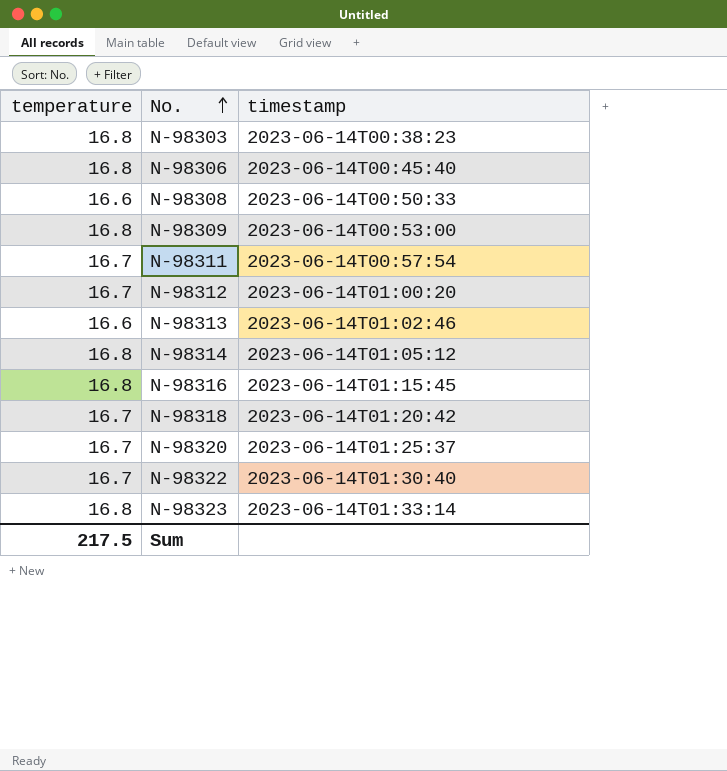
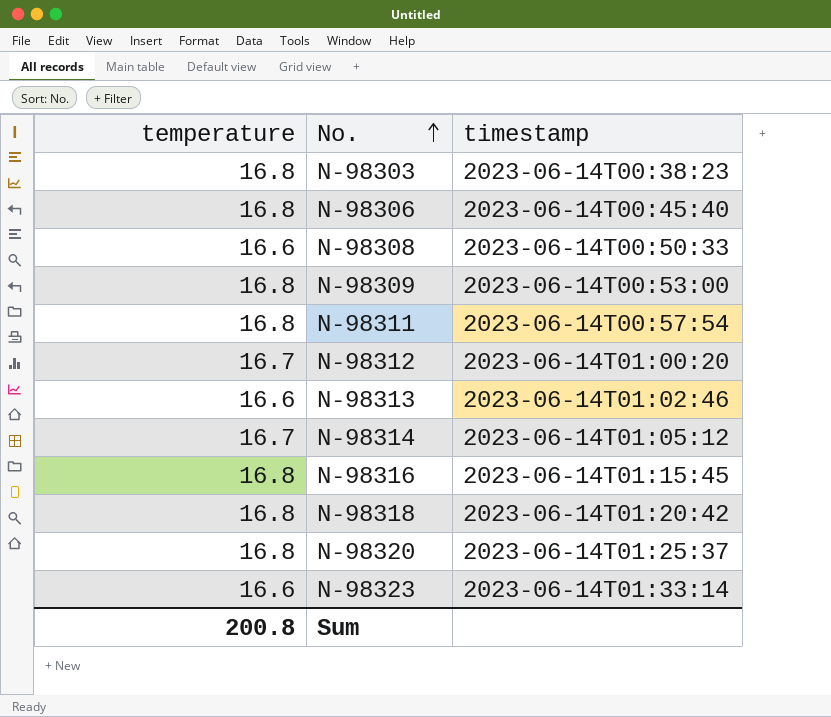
row N-98322: 16.7 | 2023-06-14T01:30:40 -> none
N-98311 | temperature: 16.7 -> 16.8
N-98314 | temperature: 16.8 -> 16.7
N-98318 | temperature: 16.7 -> 16.8
N-98320 | temperature: 16.7 -> 16.8
N-98323 | temperature: 16.8 -> 16.6
Sum | temperature: 217.5 -> 200.8

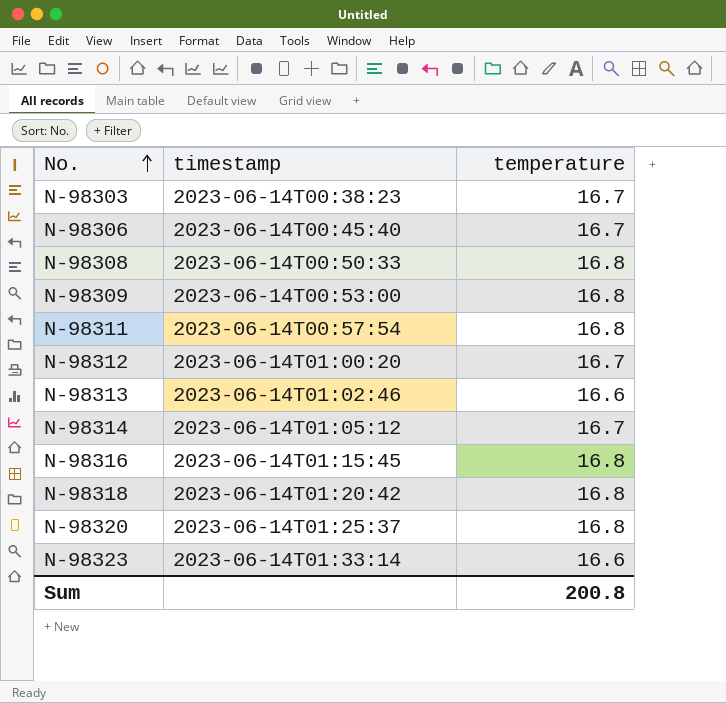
column temperature | position: 1 -> 3
N-98303 | temperature: 16.8 -> 16.7
N-98306 | temperature: 16.8 -> 16.7
N-98308 | temperature: 16.6 -> 16.8

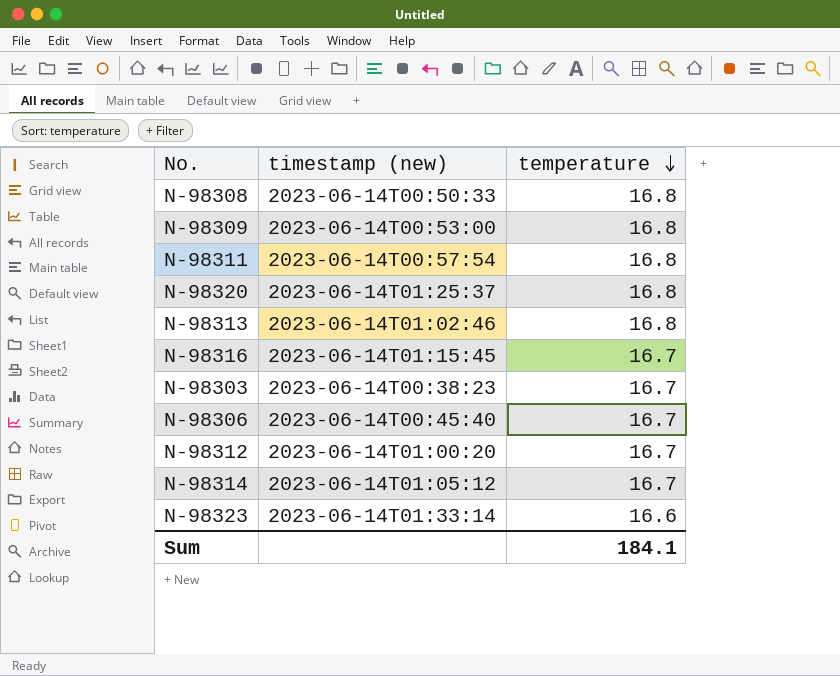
row order: No. ascending -> temperature descending
column name: timestamp -> timestamp (new)
row N-98318: 2023-06-14T01:20:42 | 16.8 -> none
N-98313 | temperature: 16.6 -> 16.8
N-98316 | temperature: 16.8 -> 16.7
Sum | temperature: 200.8 -> 184.1

